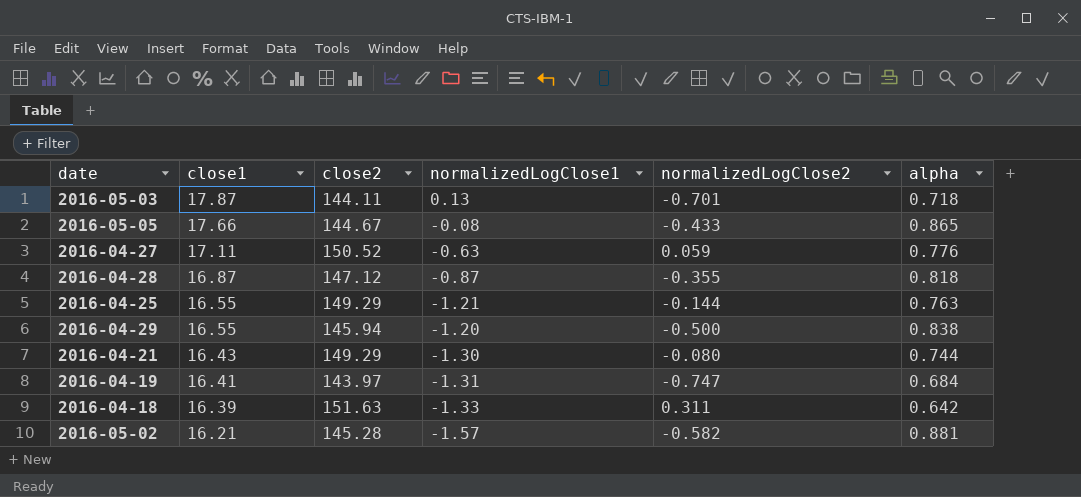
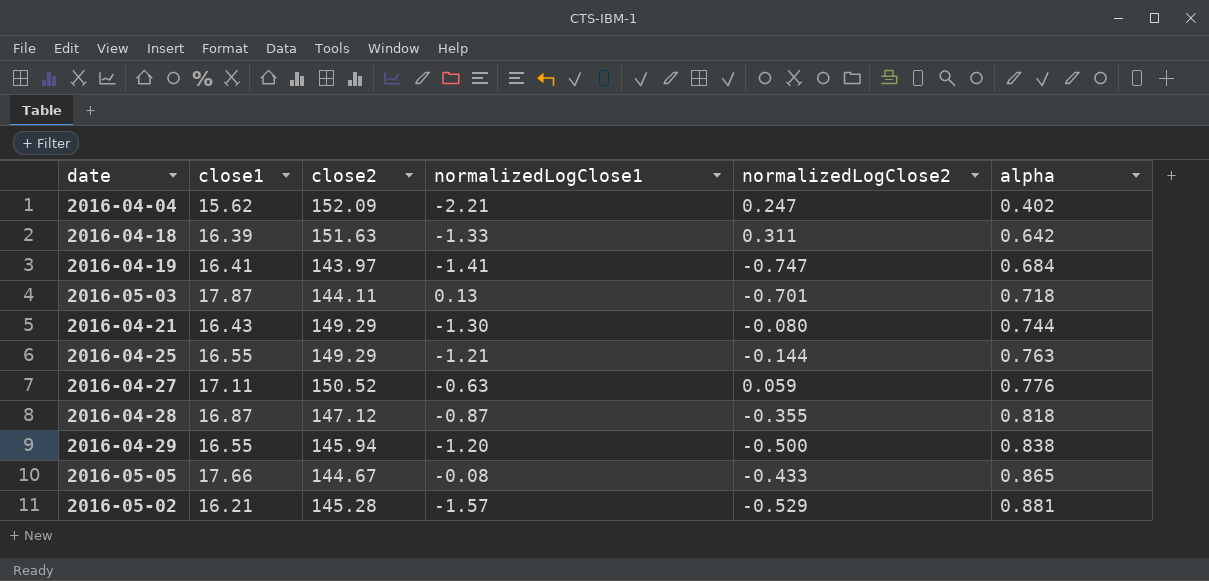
row order: close1 descending -> alpha ascending
row 2016-04-04: none -> 15.62 | 152.09 | -2.21 | 0.247 | 0.402
2016-04-19 | normalizedLogClose1: -1.31 -> -1.41
2016-05-02 | normalizedLogClose2: -0.582 -> -0.529

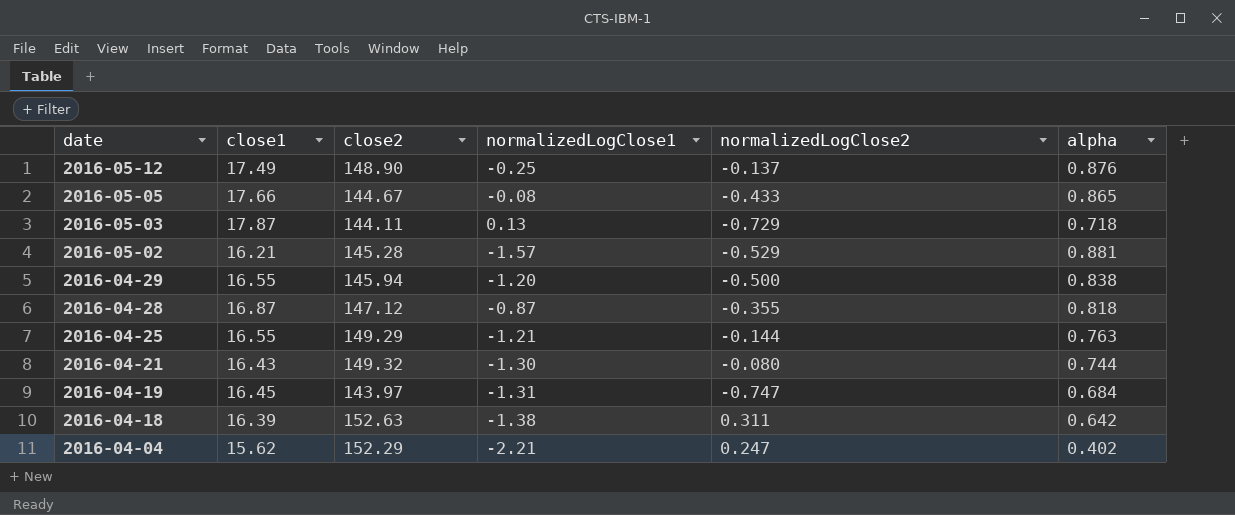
row order: alpha ascending -> date descending
row 2016-04-27: 17.11 | 150.52 | -0.63 | 0.059 | 0.776 -> none
row 2016-05-12: none -> 17.49 | 148.90 | -0.25 | -0.137 | 0.876
2016-05-03 | normalizedLogClose2: -0.701 -> -0.729
2016-04-21 | close2: 149.29 -> 149.32
2016-04-19 | close1: 16.41 -> 16.45
2016-04-19 | normalizedLogClose1: -1.41 -> -1.31
2016-04-18 | close2: 151.63 -> 152.63
2016-04-18 | normalizedLogClose1: -1.33 -> -1.38
2016-04-04 | close2: 152.09 -> 152.29

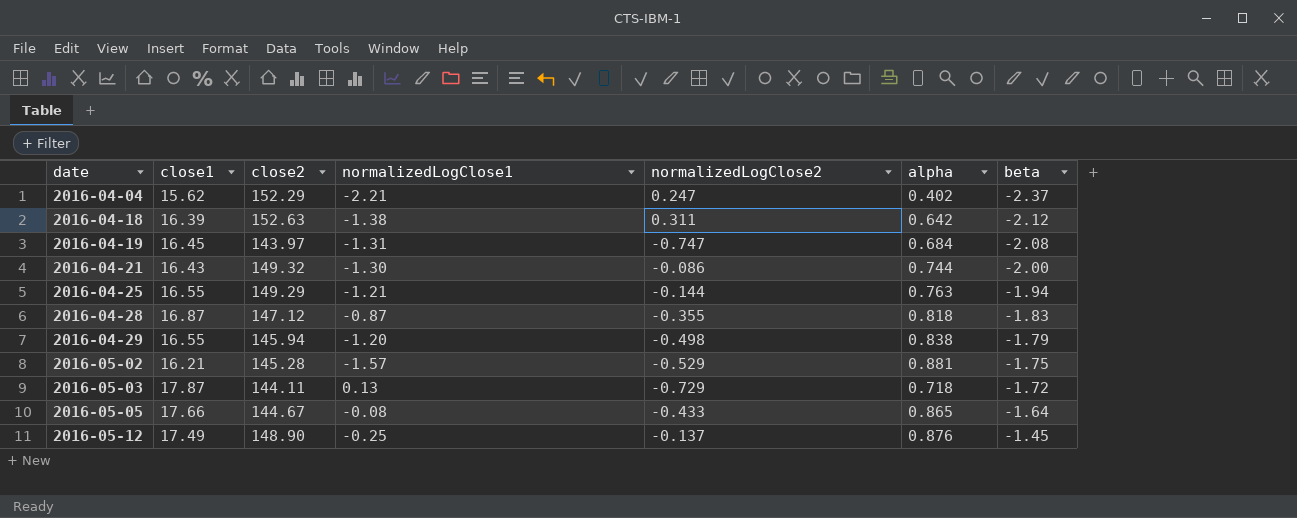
row order: date descending -> date ascending
column beta | position: none -> 7
2016-04-21 | normalizedLogClose2: -0.080 -> -0.086
2016-04-29 | normalizedLogClose2: -0.500 -> -0.498

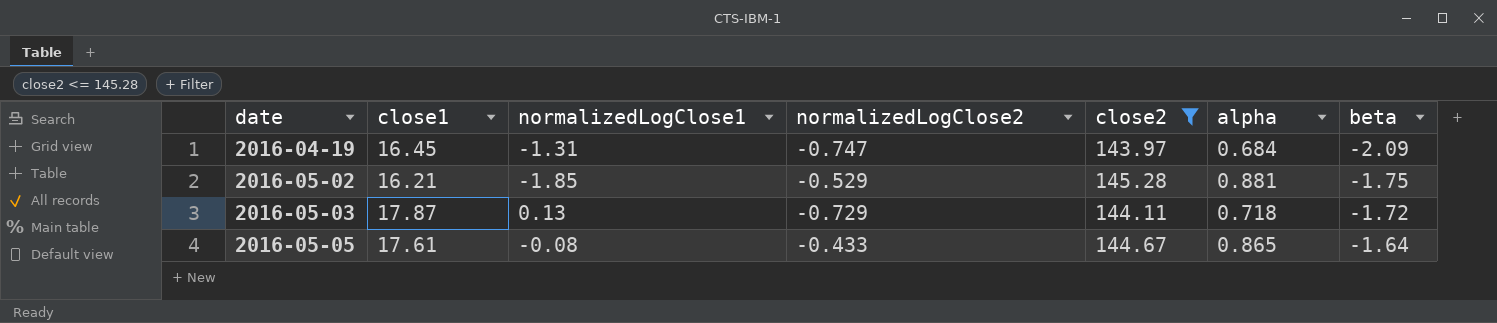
filter: none -> close2 <= 145.28
column close2 | position: 3 -> 5
2016-04-19 | beta: -2.08 -> -2.09
2016-05-02 | normalizedLogClose1: -1.57 -> -1.85
2016-05-05 | close1: 17.66 -> 17.61

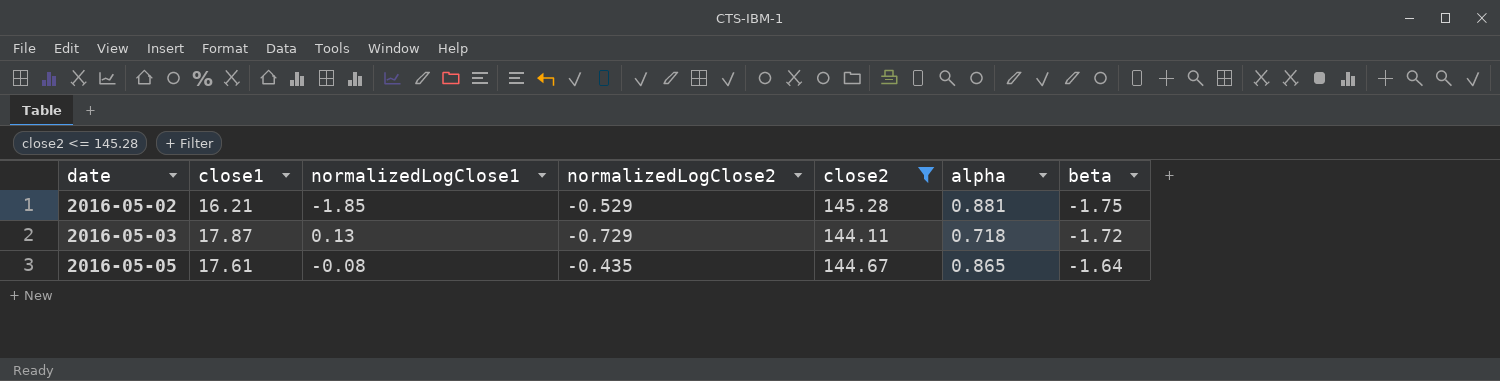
row 2016-04-19: 16.45 | -1.31 | -0.747 | 143.97 | 0.684 | -2.09 -> none
2016-05-05 | normalizedLogClose2: -0.433 -> -0.435

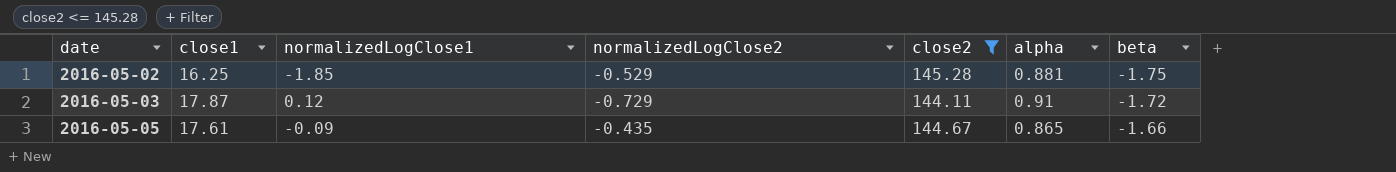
2016-05-02 | close1: 16.21 -> 16.25
2016-05-03 | normalizedLogClose1: 0.13 -> 0.12
2016-05-03 | alpha: 0.718 -> 0.91
2016-05-05 | normalizedLogClose1: -0.08 -> -0.09
2016-05-05 | beta: -1.64 -> -1.66

